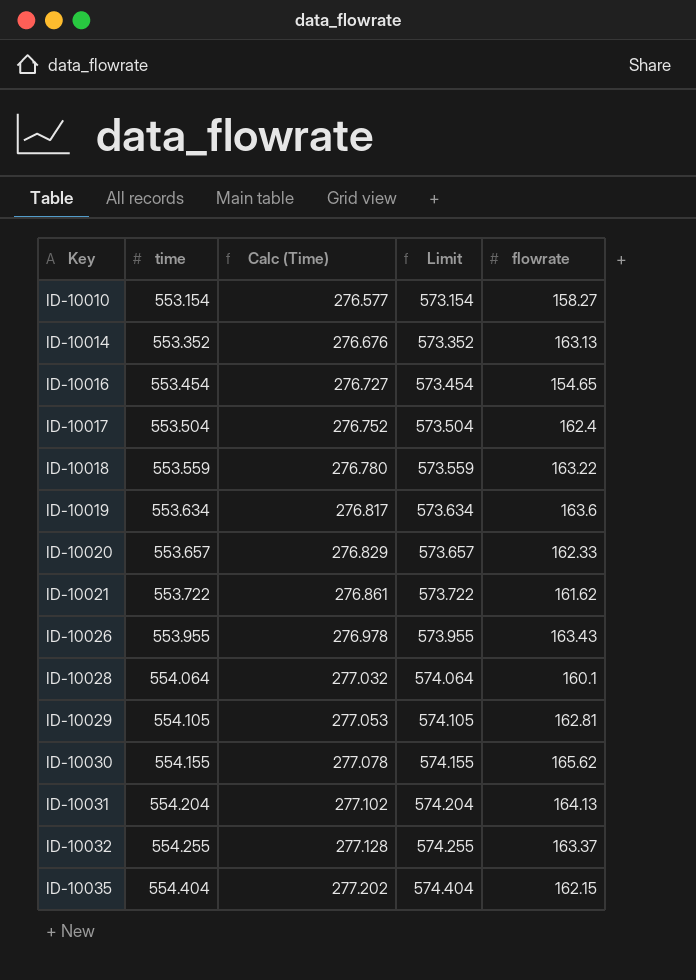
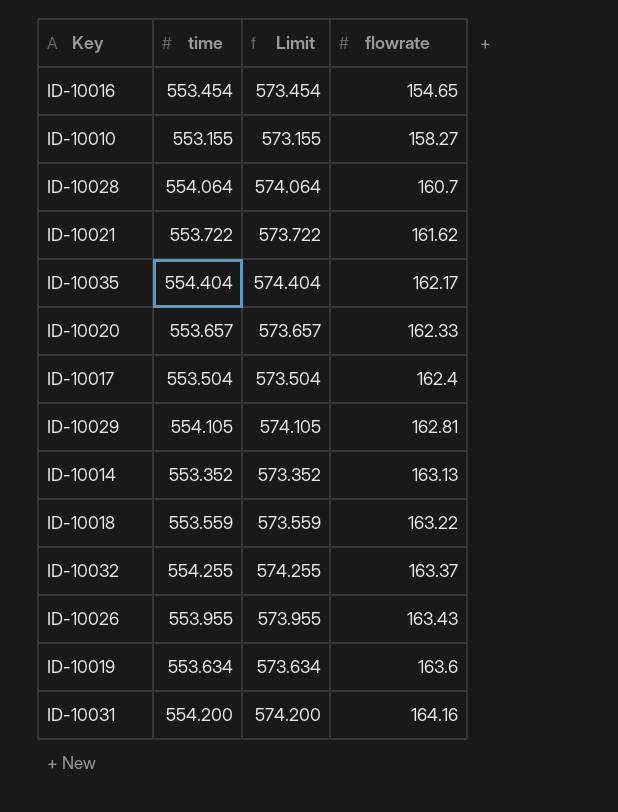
row order: Key ascending -> flowrate ascending
column Calc (Time) | formula: [time] * 0.5 -> none
row ID-10030: 554.155 | 277.078 | 574.155 | 165.62 -> none
ID-10010 | time: 553.154 -> 553.155
ID-10010 | Limit: 573.154 -> 573.155
ID-10028 | flowrate: 160.1 -> 160.7
ID-10035 | flowrate: 162.15 -> 162.17
ID-10031 | time: 554.204 -> 554.200
ID-10031 | Limit: 574.204 -> 574.200
ID-10031 | flowrate: 164.13 -> 164.16

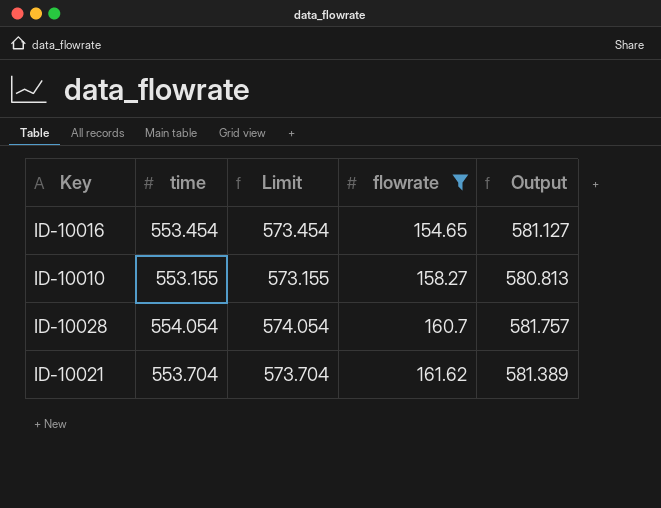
filter: none -> flowrate <= 161.62
column Output | formula: none -> [time] * 1.05
ID-10028 | time: 554.064 -> 554.054
ID-10028 | Limit: 574.064 -> 574.054
ID-10021 | time: 553.722 -> 553.704
ID-10021 | Limit: 573.722 -> 573.704

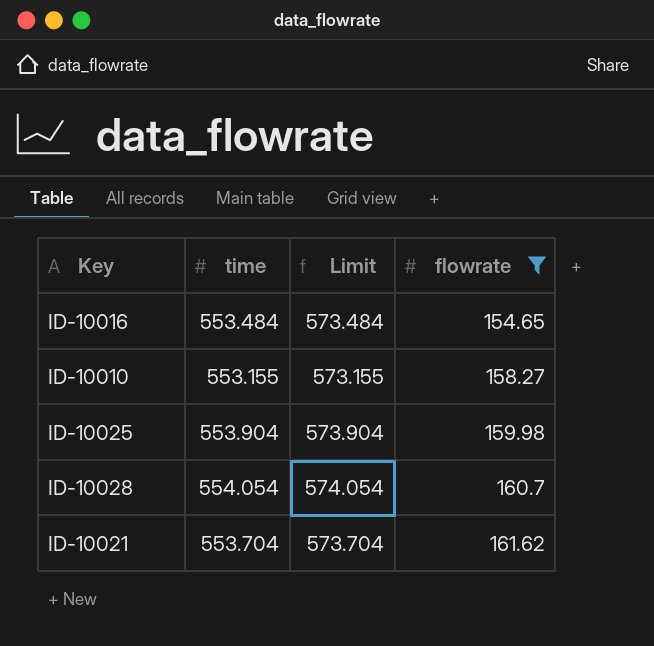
column Output | formula: [time] * 1.05 -> none
ID-10016 | time: 553.454 -> 553.484
ID-10016 | Limit: 573.454 -> 573.484
row ID-10025: none -> 553.904 | 573.904 | 159.98

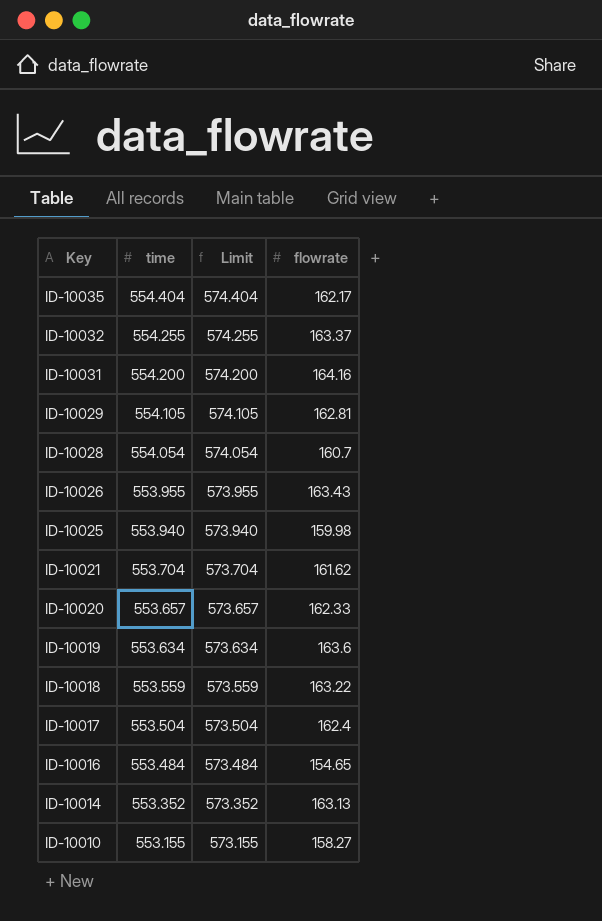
filter: flowrate <= 161.62 -> none
row order: flowrate ascending -> Key descending
ID-10025 | time: 553.904 -> 553.940
ID-10025 | Limit: 573.904 -> 573.940

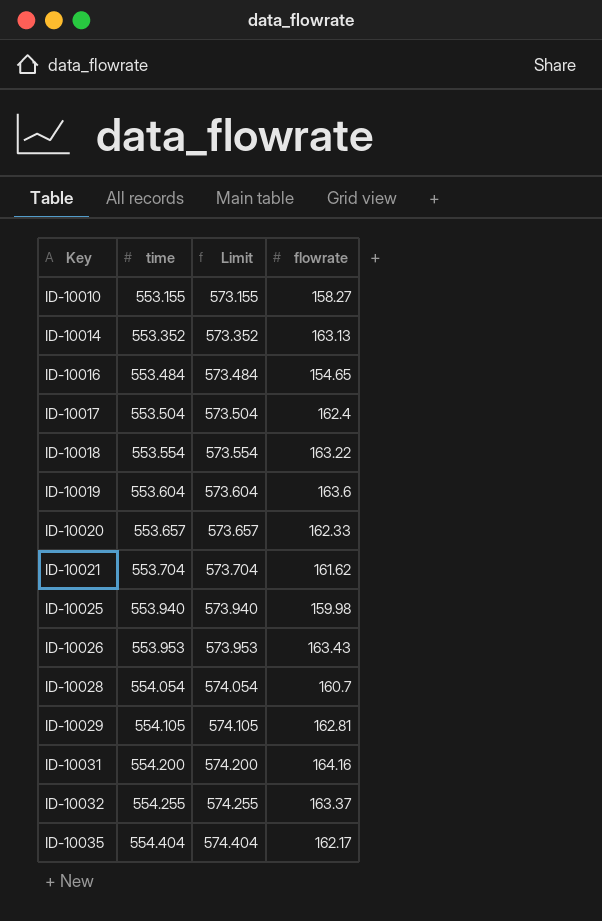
row order: Key descending -> Key ascending
ID-10018 | time: 553.559 -> 553.554
ID-10018 | Limit: 573.559 -> 573.554
ID-10019 | time: 553.634 -> 553.604
ID-10019 | Limit: 573.634 -> 573.604
ID-10026 | time: 553.955 -> 553.953
ID-10026 | Limit: 573.955 -> 573.953

